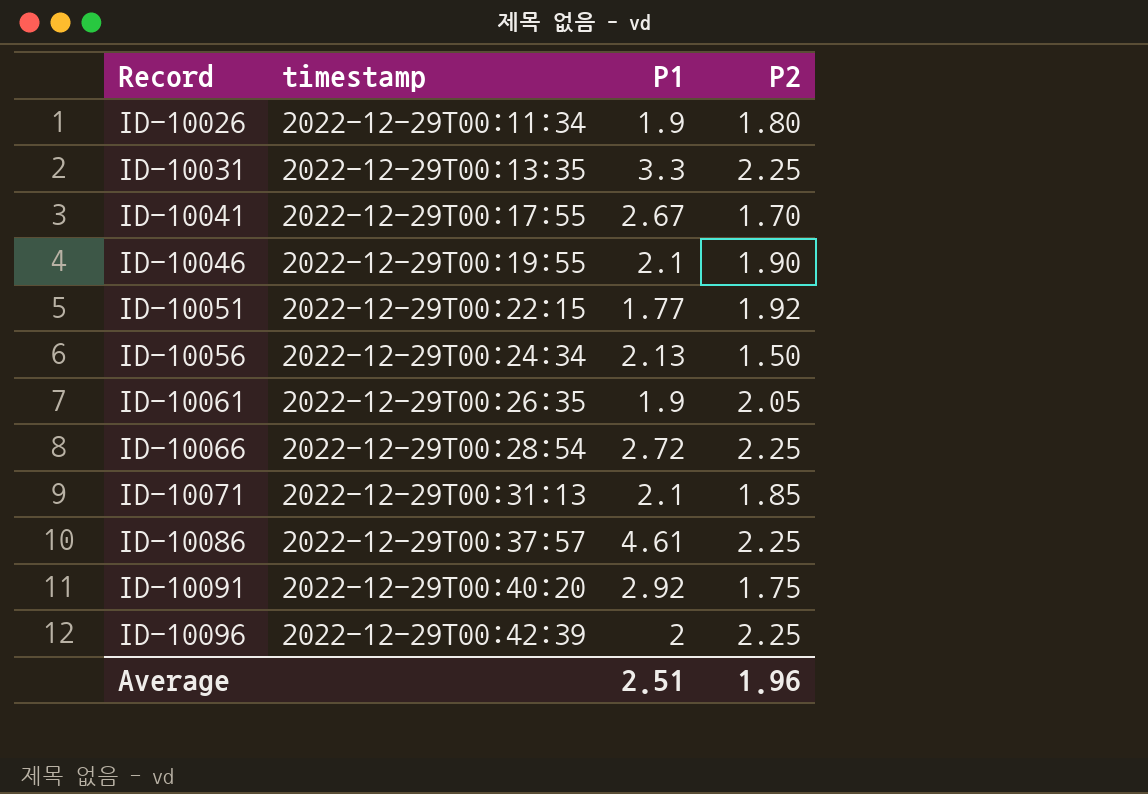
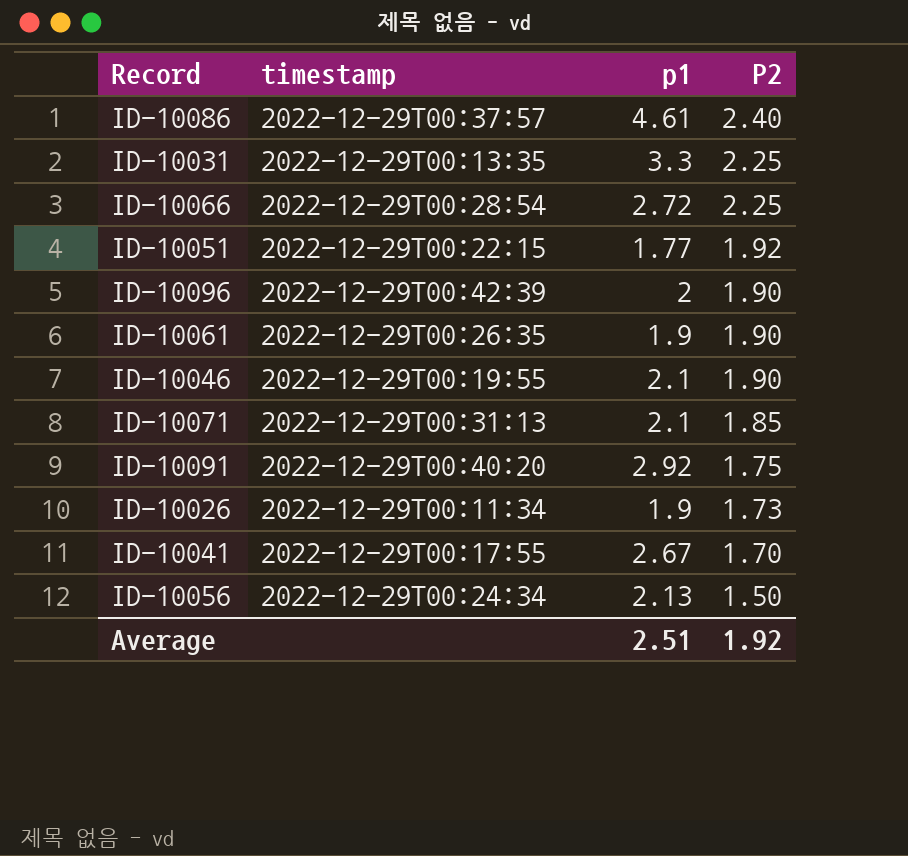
row order: Record ascending -> P2 descending
column name: P1 -> p1
ID-10086 | P2: 2.25 -> 2.40
ID-10096 | P2: 2.25 -> 1.90
ID-10061 | P2: 2.05 -> 1.90
ID-10026 | P2: 1.80 -> 1.73
Average | P2: 1.96 -> 1.92

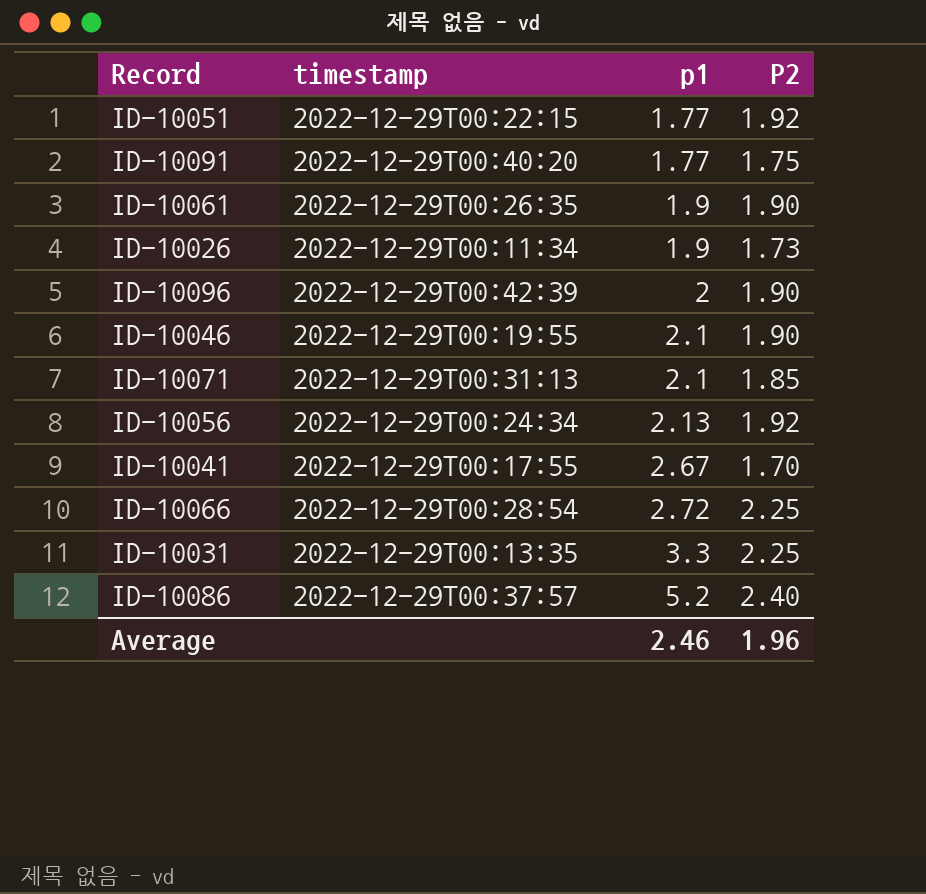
row order: P2 descending -> p1 ascending
ID-10091 | p1: 2.92 -> 1.77
ID-10056 | P2: 1.50 -> 1.92
ID-10086 | p1: 4.61 -> 5.2
Average | p1: 2.51 -> 2.46
Average | P2: 1.92 -> 1.96

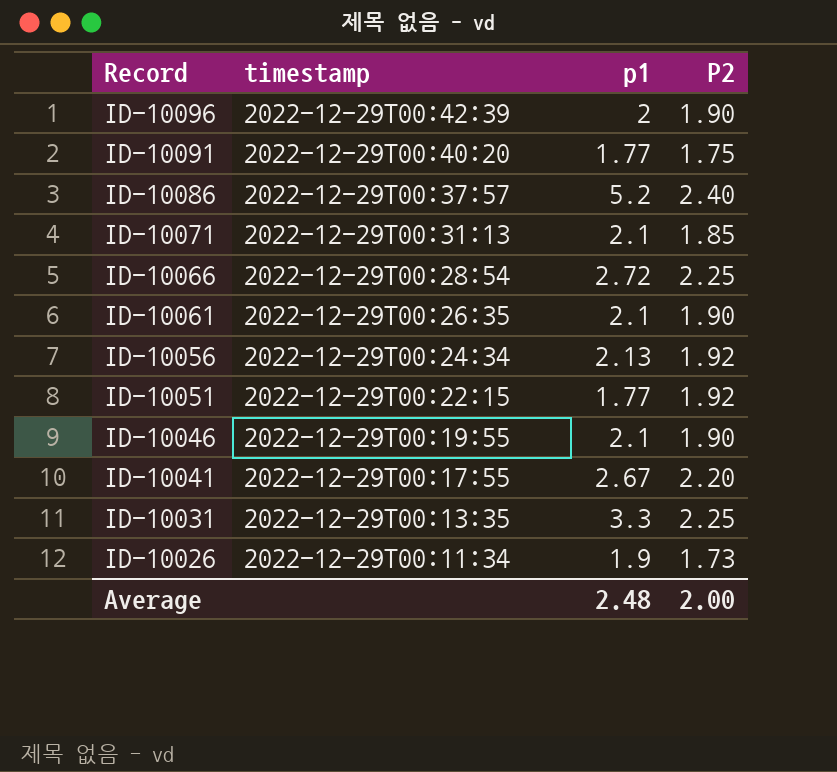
row order: p1 ascending -> Record descending
ID-10061 | p1: 1.9 -> 2.1
ID-10041 | P2: 1.70 -> 2.20
Average | p1: 2.46 -> 2.48
Average | P2: 1.96 -> 2.00

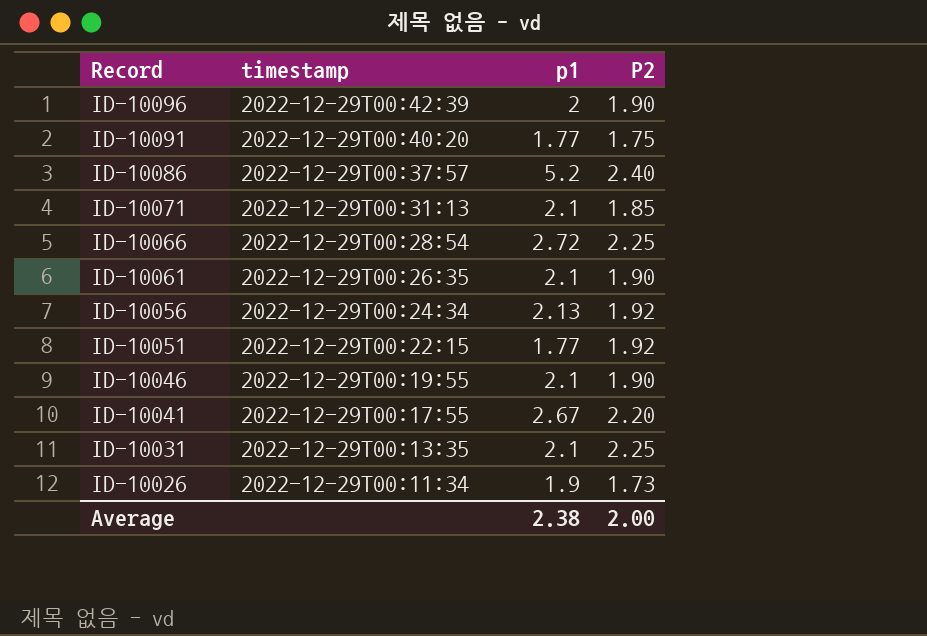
ID-10031 | p1: 3.3 -> 2.1
Average | p1: 2.48 -> 2.38

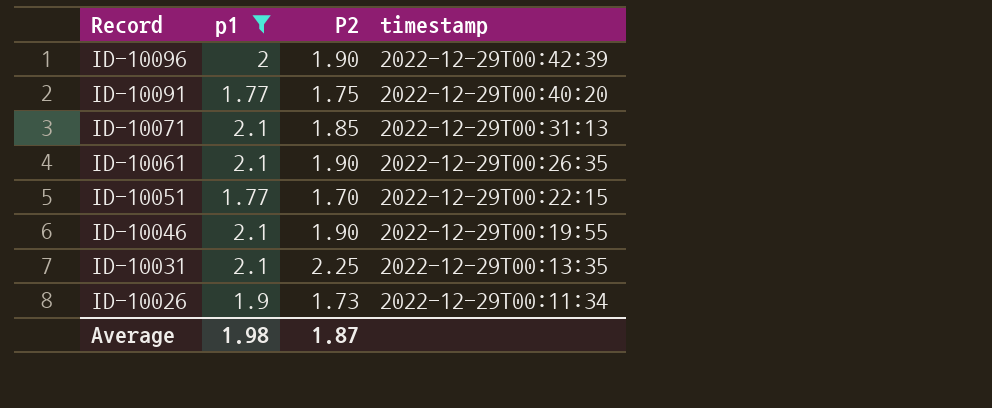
filter: none -> p1 <= 2.1
column timestamp | position: 2 -> 4
ID-10051 | P2: 1.92 -> 1.70
Average | p1: 2.38 -> 1.98
Average | P2: 2.00 -> 1.87

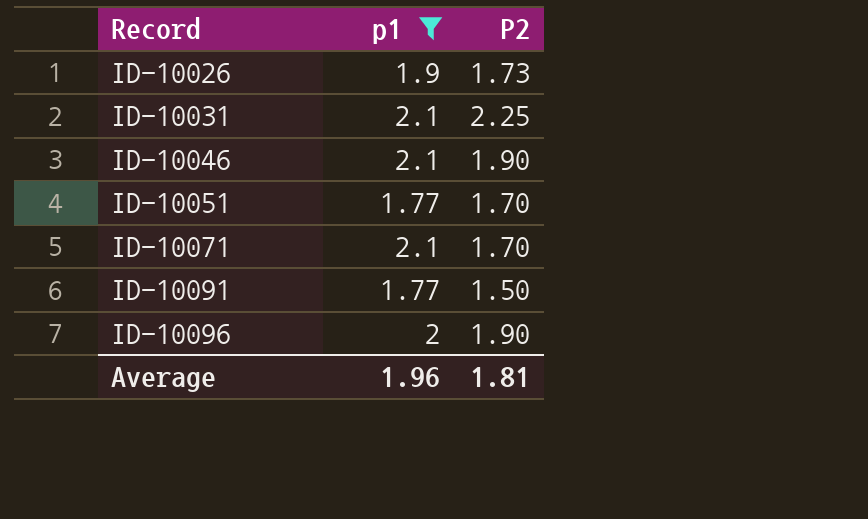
row order: Record descending -> Record ascending
column timestamp | position: 4 -> none
row ID-10061: 2.1 | 1.90 | 2022-12-29T00:26:35 -> none
ID-10071 | P2: 1.85 -> 1.70
ID-10091 | P2: 1.75 -> 1.50
Average | p1: 1.98 -> 1.96
Average | P2: 1.87 -> 1.81

